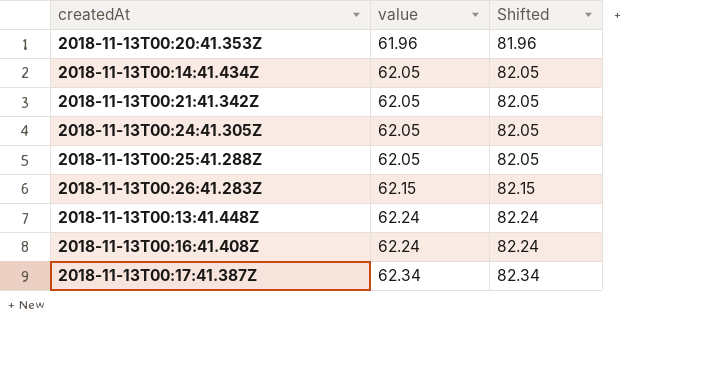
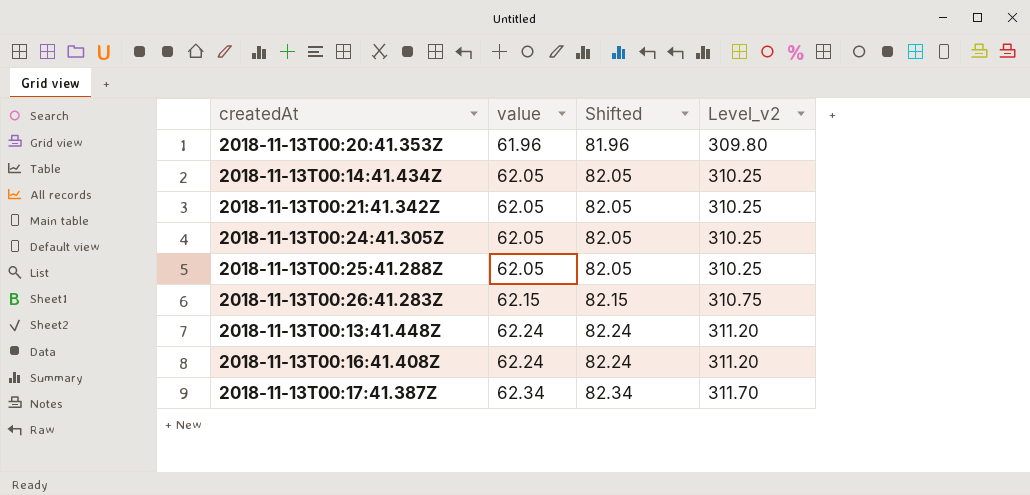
column Level_v2 | formula: none -> [value] * 5

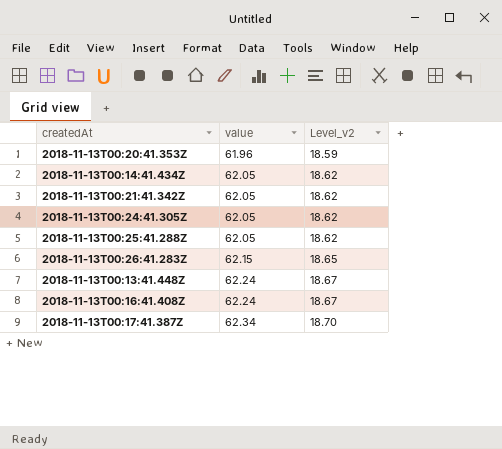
column Shifted | formula: [value] + 20 -> none
column Level_v2 | formula: [value] * 5 -> [value] * 0.3

